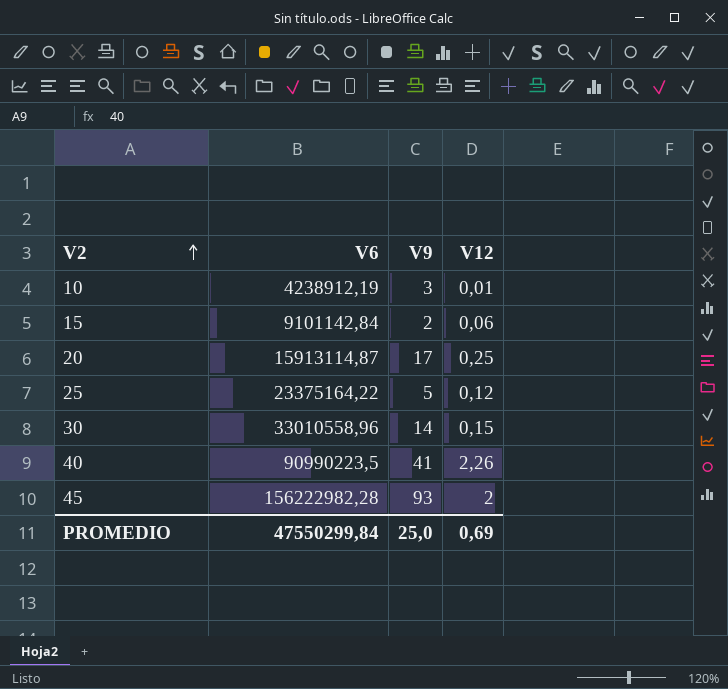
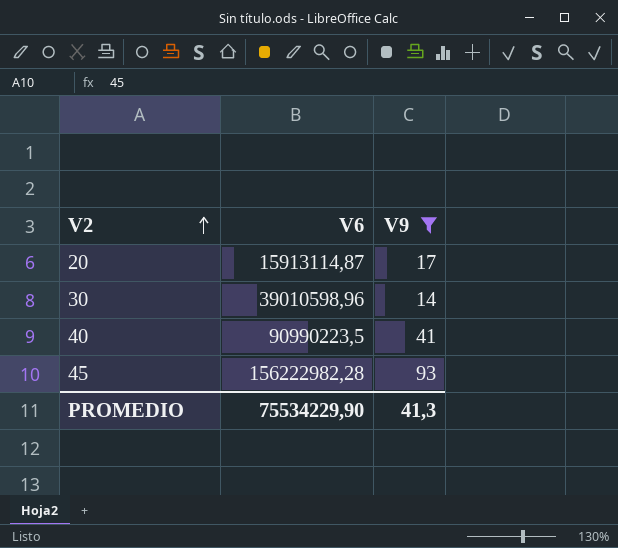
filter: none -> V9 >= 14
column V12 | position: 4 -> none
30 | V6: 33010558,96 -> 39010598,96
PROMEDIO | V6: 47550299,84 -> 75534229,90
PROMEDIO | V9: 25,0 -> 41,3

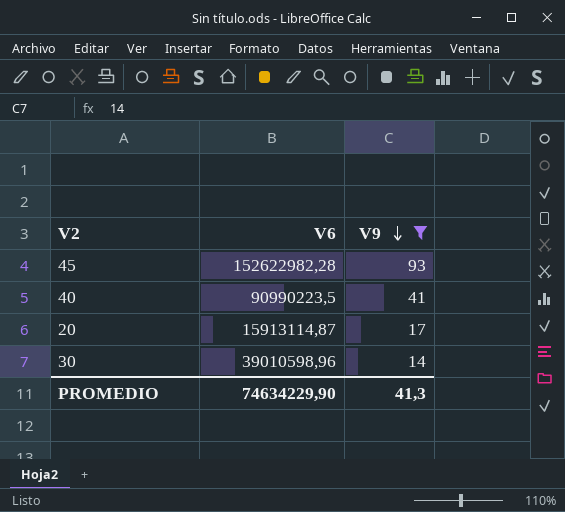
row order: V2 ascending -> V9 descending
45 | V6: 156222982,28 -> 152622982,28
PROMEDIO | V6: 75534229,90 -> 74634229,90

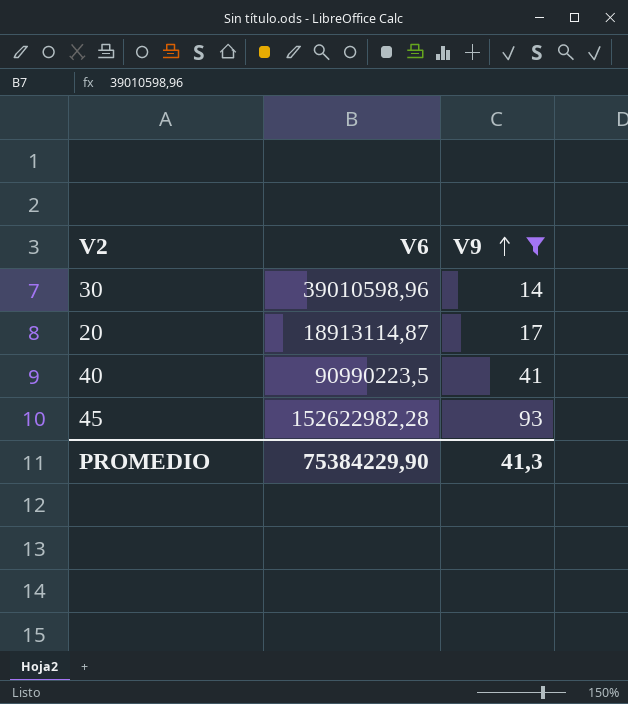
row order: V9 descending -> V9 ascending
20 | V6: 15913114,87 -> 18913114,87
PROMEDIO | V6: 74634229,90 -> 75384229,90

